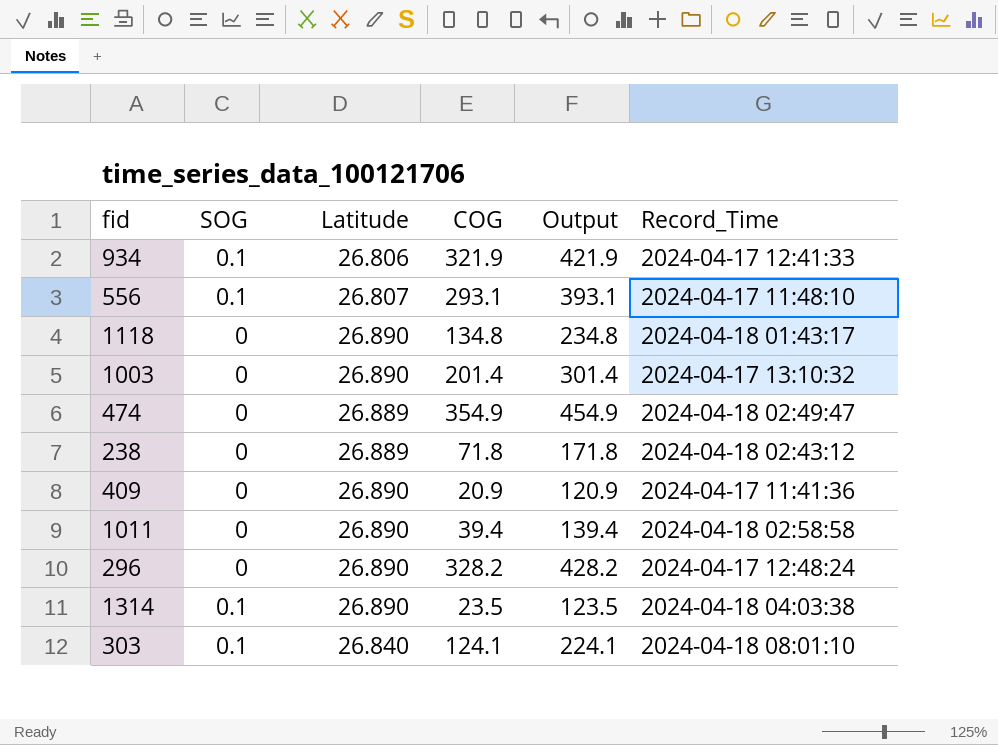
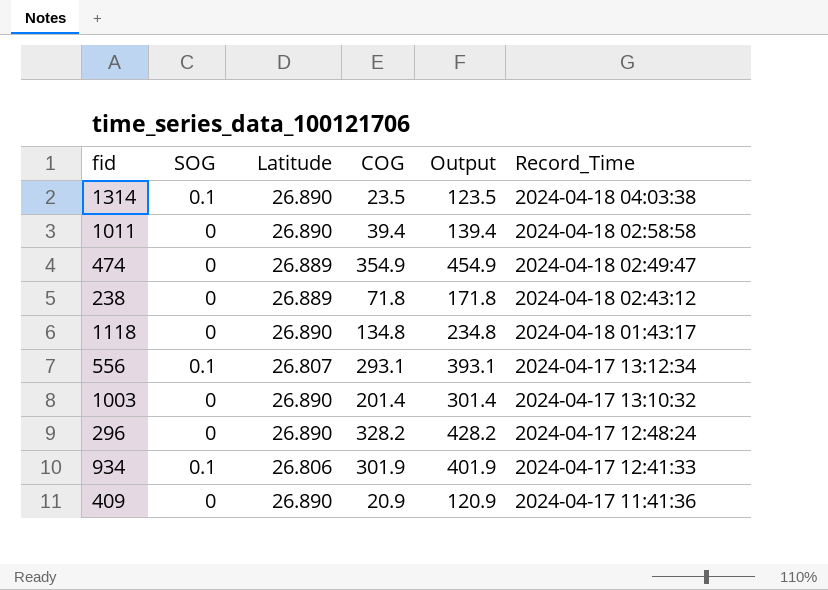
row order: none -> Record_Time descending
row 303: 0.1 | 26.840 | 124.1 | 224.1 | 2024-04-18 08:01:10 -> none
556 | Record_Time: 2024-04-17 11:48:10 -> 2024-04-17 13:12:34
934 | COG: 321.9 -> 301.9
934 | Output: 421.9 -> 401.9

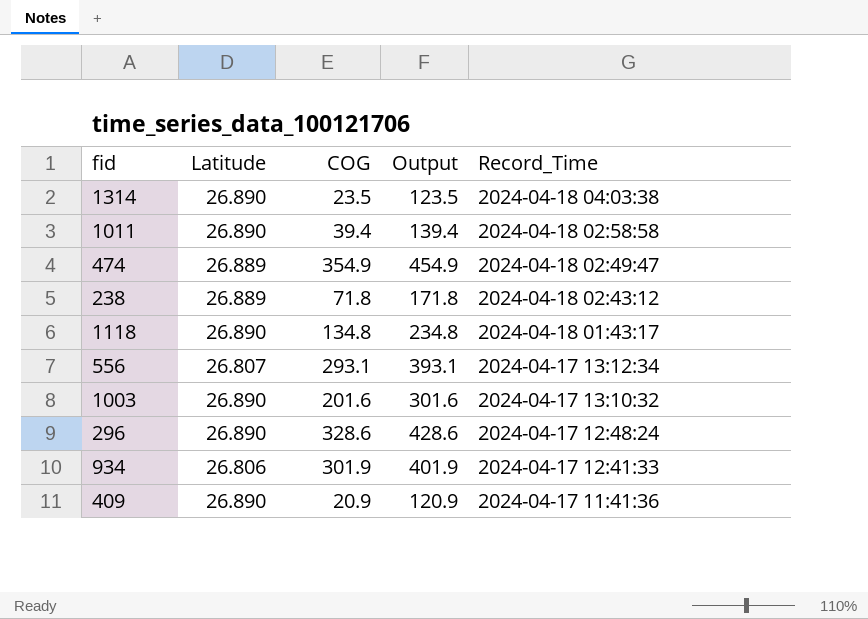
column SOG | position: 2 -> none
1003 | COG: 201.4 -> 201.6
1003 | Output: 301.4 -> 301.6
296 | COG: 328.2 -> 328.6
296 | Output: 428.2 -> 428.6

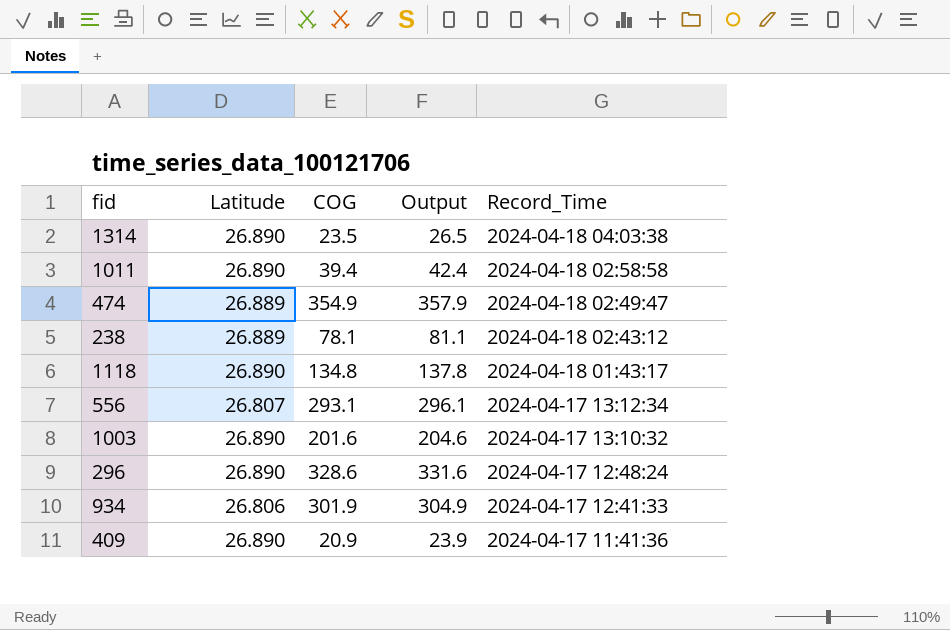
column Output | formula: [COG] + 100 -> [COG] + 3
238 | COG: 71.8 -> 78.1

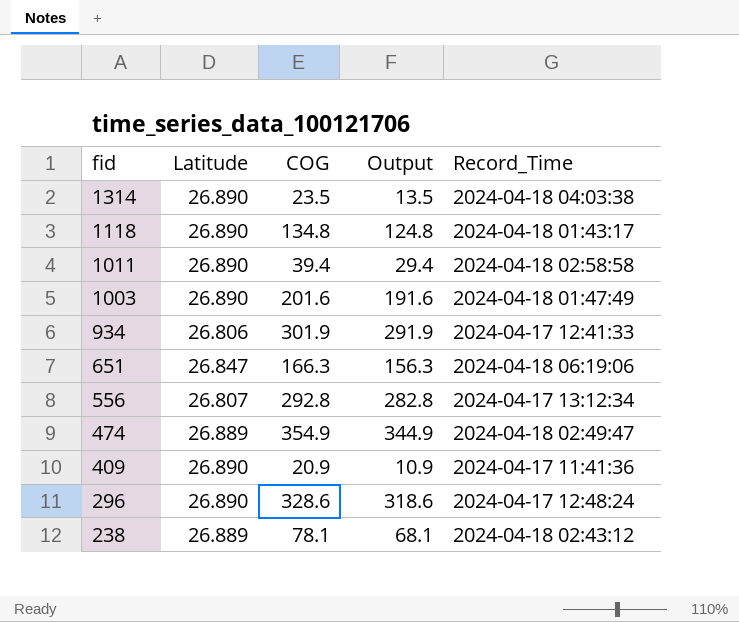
row order: Record_Time descending -> fid descending
column Output | formula: [COG] + 3 -> [COG] - 10
1003 | Record_Time: 2024-04-17 13:10:32 -> 2024-04-18 01:47:49
row 651: none -> 26.847 | 166.3 | 156.3 | 2024-04-18 06:19:06
556 | COG: 293.1 -> 292.8

